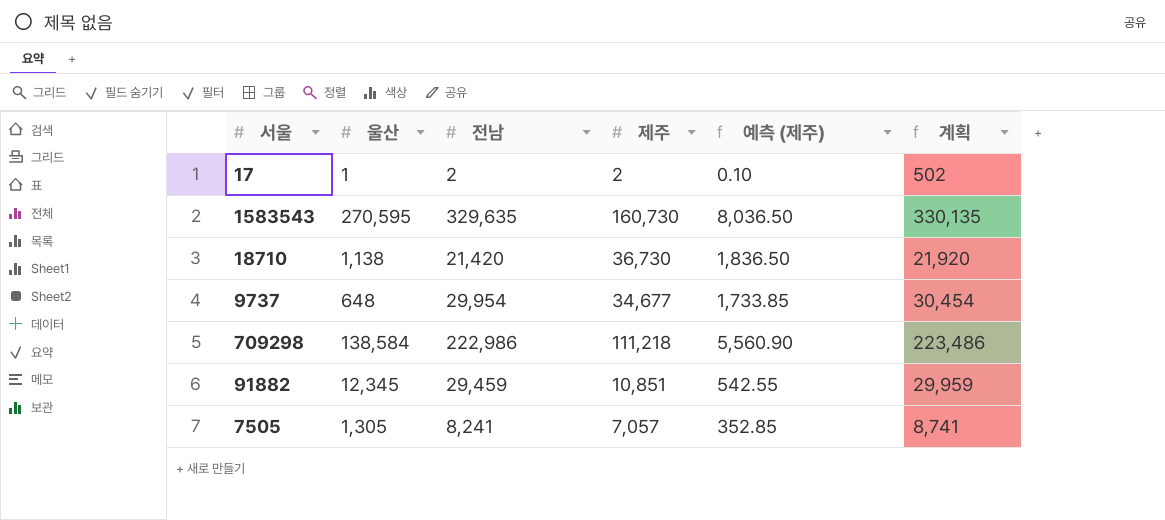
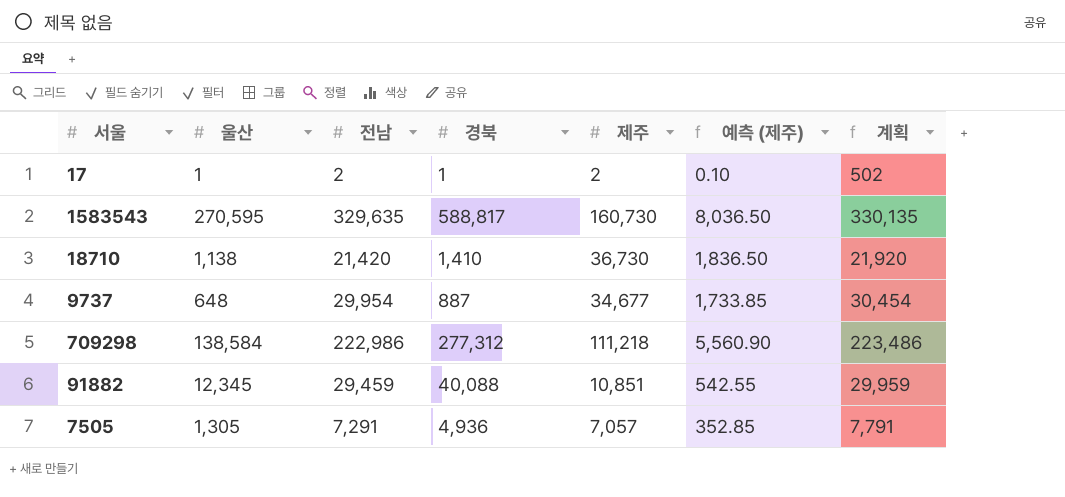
column 경북 | position: none -> 4
7505 | 전남: 8,241 -> 7,291
7505 | 계획: 8,741 -> 7,791

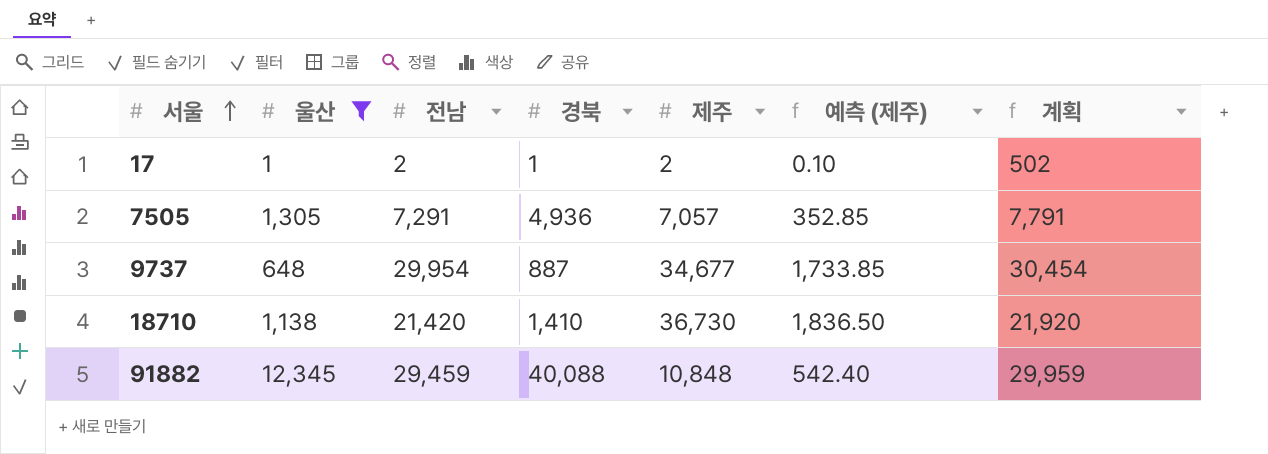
filter: none -> 울산 <= 12,345
row order: none -> 서울 ascending
91882 | 제주: 10,851 -> 10,848
91882 | 예측 (제주): 542.55 -> 542.40

